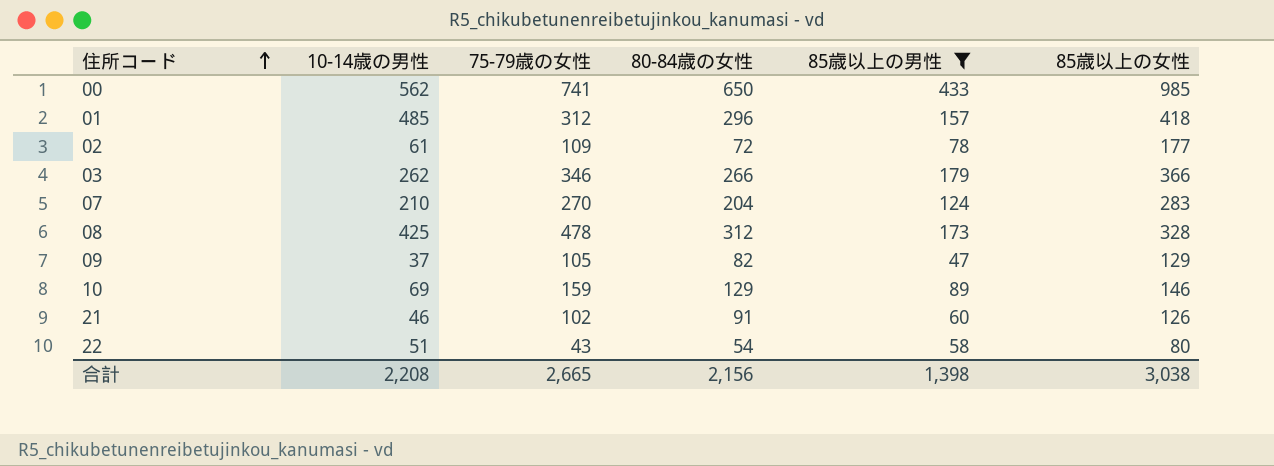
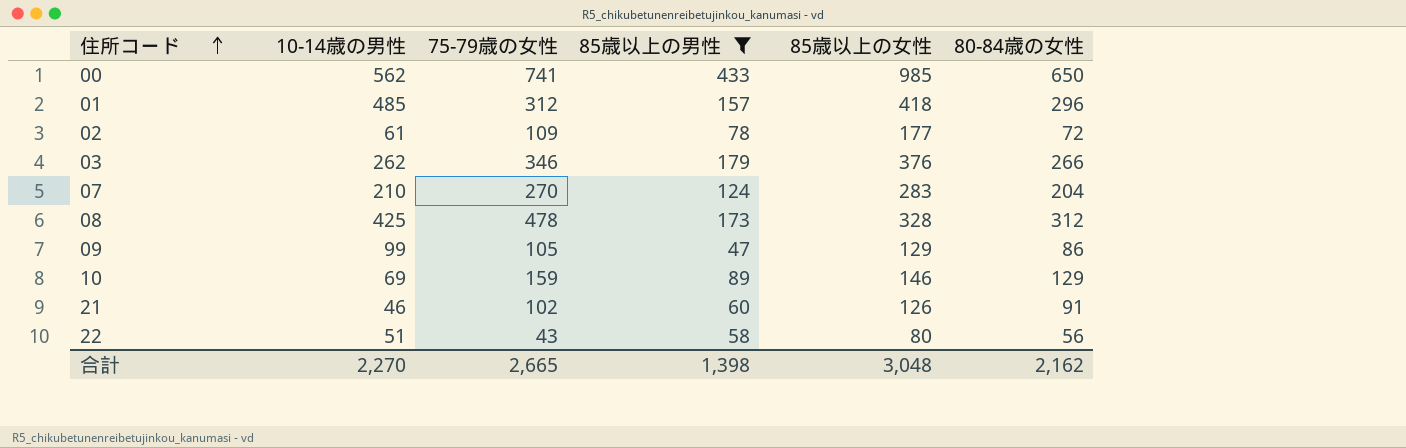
column 80-84歳の女性 | position: 4 -> 6
03 | 85歳以上の女性: 366 -> 376
09 | 10-14歳の男性: 37 -> 99
09 | 80-84歳の女性: 82 -> 86
22 | 80-84歳の女性: 54 -> 56
合計 | 10-14歳の男性: 2,208 -> 2,270
合計 | 85歳以上の女性: 3,038 -> 3,048
合計 | 80-84歳の女性: 2,156 -> 2,162

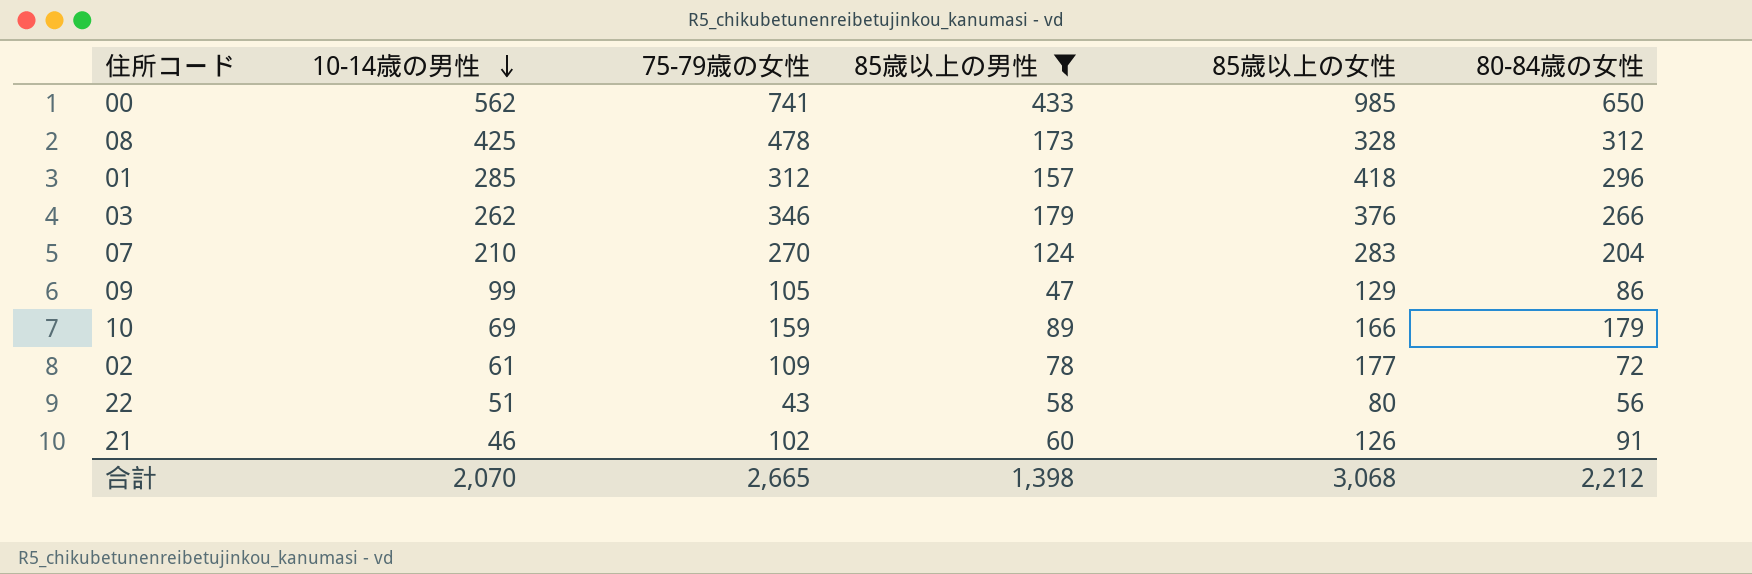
row order: 住所コード ascending -> 10-14歳の男性 descending
01 | 10-14歳の男性: 485 -> 285
10 | 85歳以上の女性: 146 -> 166
10 | 80-84歳の女性: 129 -> 179
合計 | 10-14歳の男性: 2,270 -> 2,070
合計 | 85歳以上の女性: 3,048 -> 3,068
合計 | 80-84歳の女性: 2,162 -> 2,212

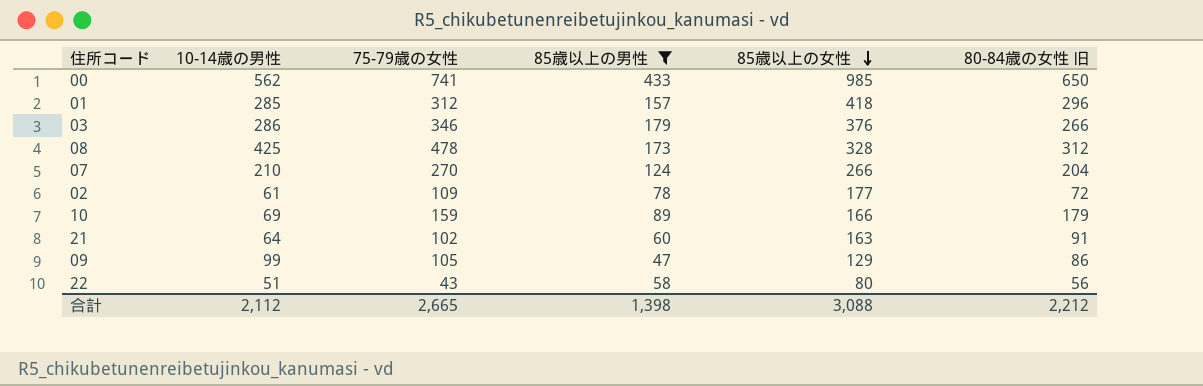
row order: 10-14歳の男性 descending -> 85歳以上の女性 descending
column name: 80-84歳の女性 -> 80-84歳の女性 旧
03 | 10-14歳の男性: 262 -> 286
07 | 85歳以上の女性: 283 -> 266
21 | 10-14歳の男性: 46 -> 64
21 | 85歳以上の女性: 126 -> 163
合計 | 10-14歳の男性: 2,070 -> 2,112
合計 | 85歳以上の女性: 3,068 -> 3,088

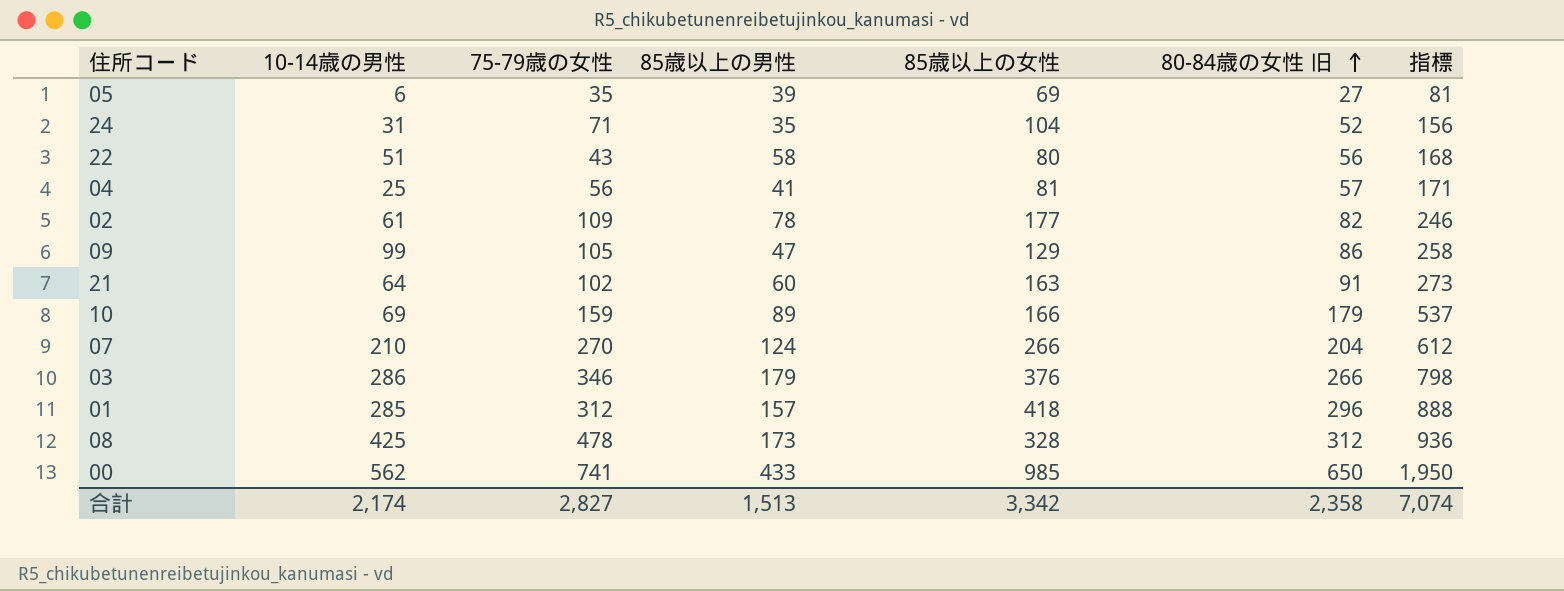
filter: 85歳以上の男性 >= 47 -> none
row order: 85歳以上の女性 descending -> 80-84歳の女性 旧 ascending
column 指標 | formula: none -> [80-84歳の女性 旧] * 3
02 | 80-84歳の女性 旧: 72 -> 82
合計 | 10-14歳の男性: 2,112 -> 2,174
合計 | 75-79歳の女性: 2,665 -> 2,827
合計 | 85歳以上の男性: 1,398 -> 1,513
合計 | 85歳以上の女性: 3,088 -> 3,342
合計 | 80-84歳の女性 旧: 2,212 -> 2,358

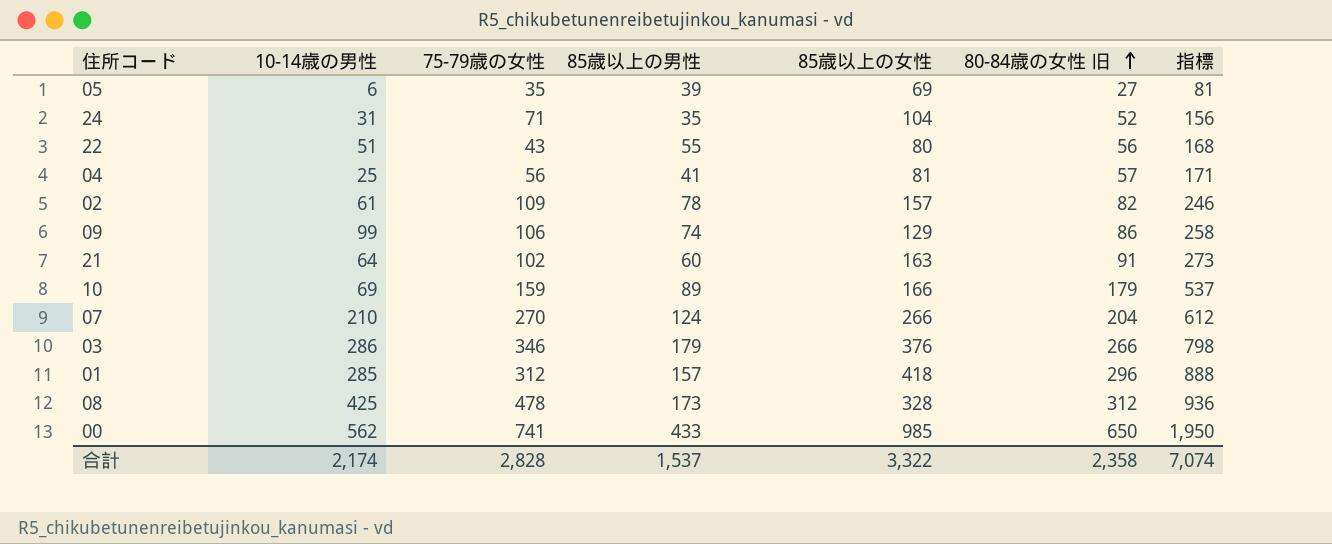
22 | 85歳以上の男性: 58 -> 55
02 | 85歳以上の女性: 177 -> 157
09 | 75-79歳の女性: 105 -> 106
09 | 85歳以上の男性: 47 -> 74
合計 | 75-79歳の女性: 2,827 -> 2,828
合計 | 85歳以上の男性: 1,513 -> 1,537
合計 | 85歳以上の女性: 3,342 -> 3,322

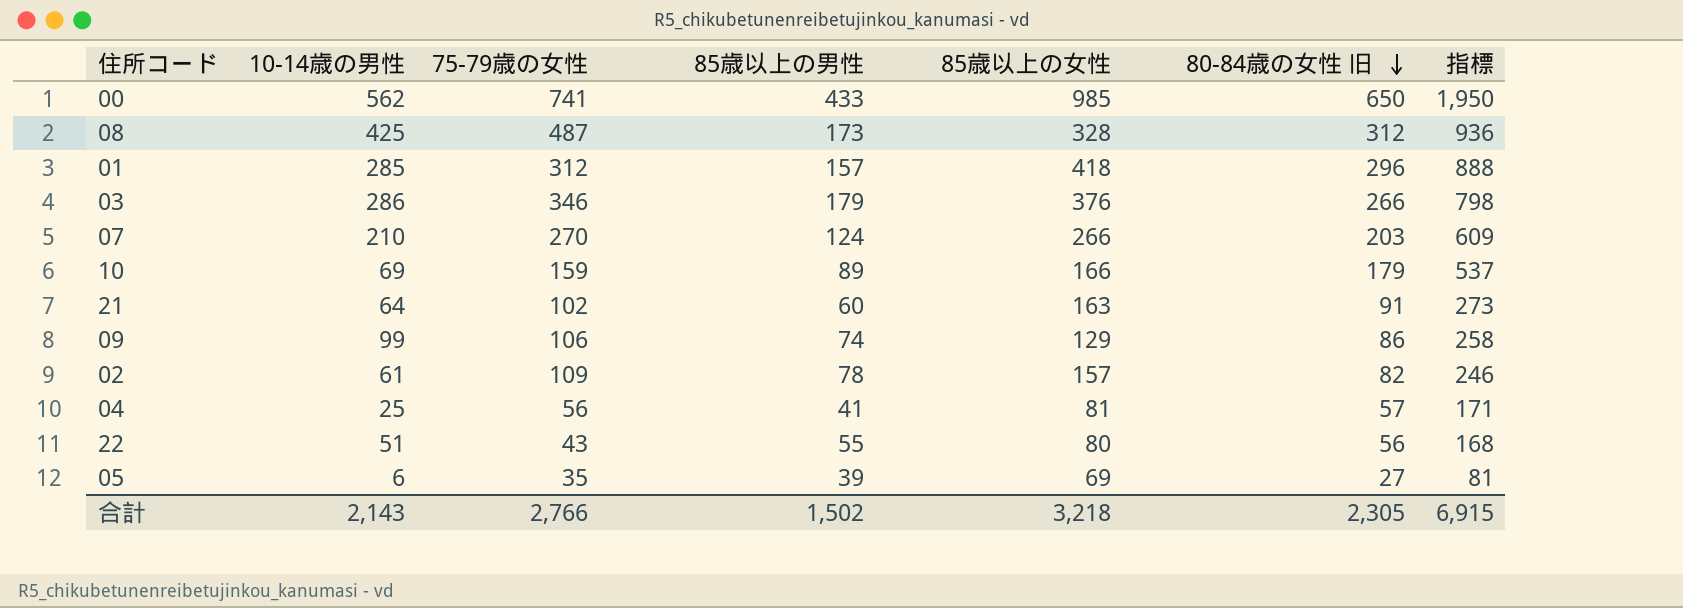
row order: 80-84歳の女性 旧 ascending -> 80-84歳の女性 旧 descending
row 24: 31 | 71 | 35 | 104 | 52 | 156 -> none
08 | 75-79歳の女性: 478 -> 487
07 | 80-84歳の女性 旧: 204 -> 203
07 | 指標: 612 -> 609
合計 | 10-14歳の男性: 2,174 -> 2,143
合計 | 75-79歳の女性: 2,828 -> 2,766
合計 | 85歳以上の男性: 1,537 -> 1,502
合計 | 85歳以上の女性: 3,322 -> 3,218
合計 | 80-84歳の女性 旧: 2,358 -> 2,305
合計 | 指標: 7,074 -> 6,915

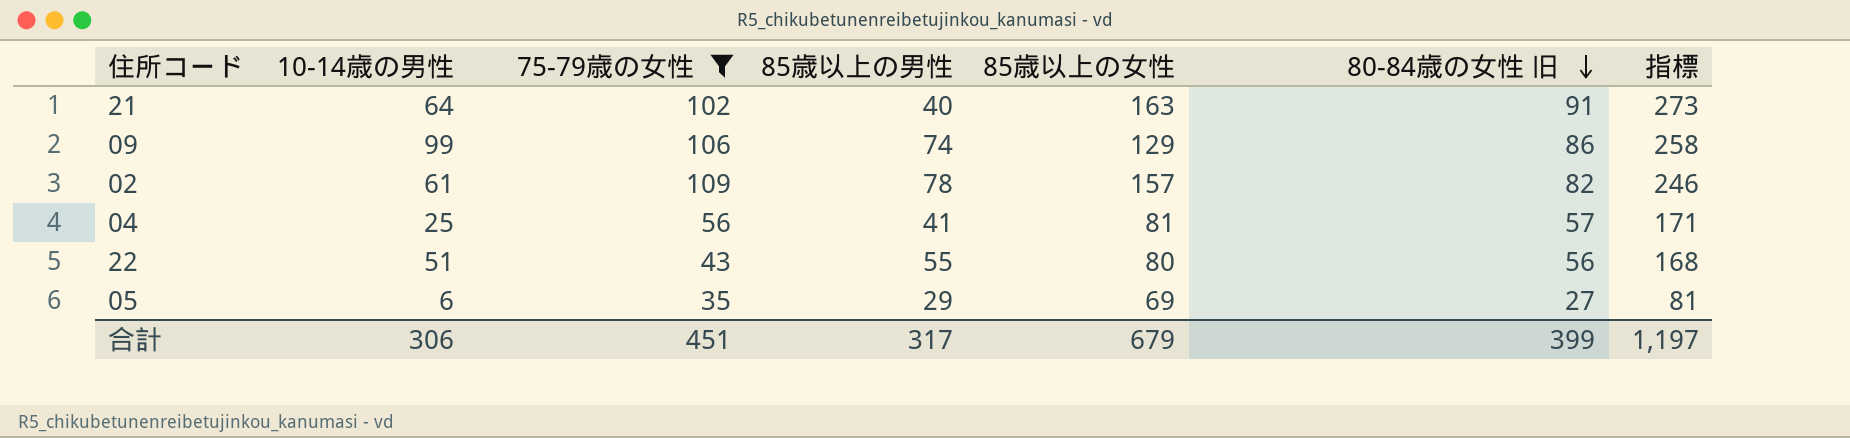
filter: none -> 75-79歳の女性 <= 109
21 | 85歳以上の男性: 60 -> 40
05 | 85歳以上の男性: 39 -> 29
合計 | 10-14歳の男性: 2,143 -> 306
合計 | 75-79歳の女性: 2,766 -> 451
合計 | 85歳以上の男性: 1,502 -> 317
合計 | 85歳以上の女性: 3,218 -> 679
合計 | 80-84歳の女性 旧: 2,305 -> 399
合計 | 指標: 6,915 -> 1,197

